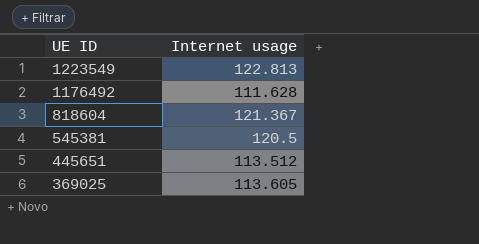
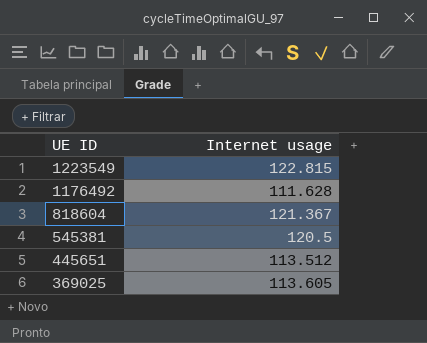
1223549 | Internet usage: 122.813 -> 122.815

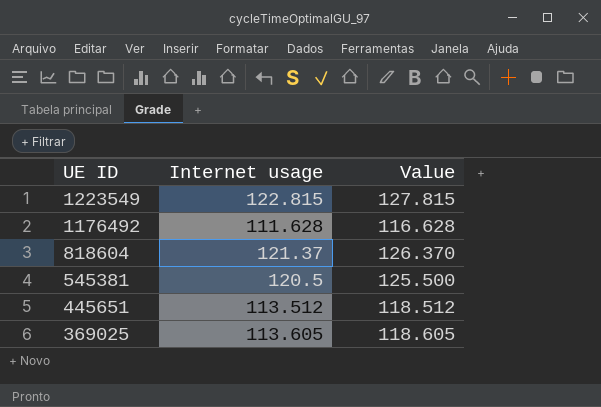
column Value | formula: none -> [Internet usage] + 5
818604 | Internet usage: 121.367 -> 121.37

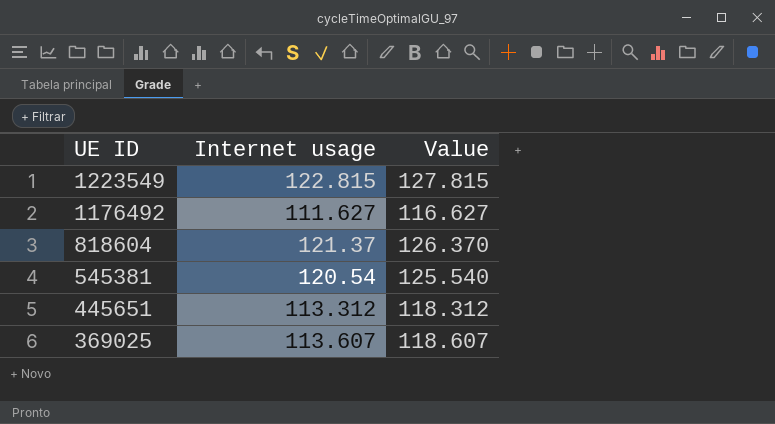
1176492 | Internet usage: 111.628 -> 111.627
1176492 | Value: 116.628 -> 116.627
545381 | Internet usage: 120.5 -> 120.54
545381 | Value: 125.500 -> 125.540
445651 | Internet usage: 113.512 -> 113.312
445651 | Value: 118.512 -> 118.312
369025 | Internet usage: 113.605 -> 113.607
369025 | Value: 118.605 -> 118.607

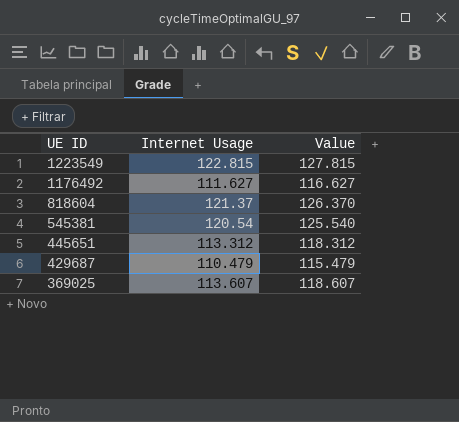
column name: Internet usage -> Internet Usage
row 429687: none -> 110.479 | 115.479

